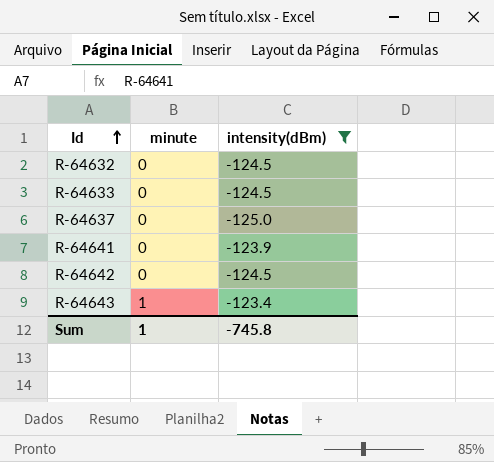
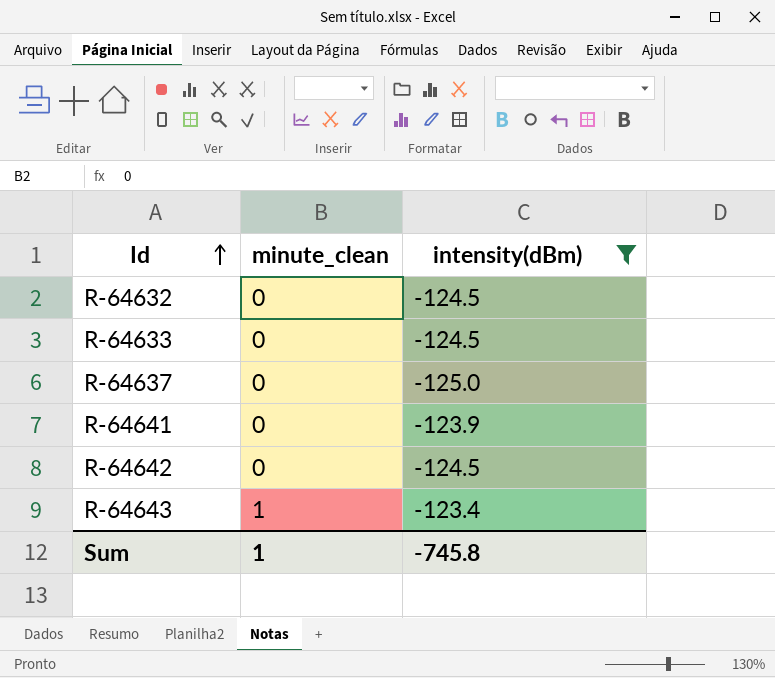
column name: minute -> minute_clean

